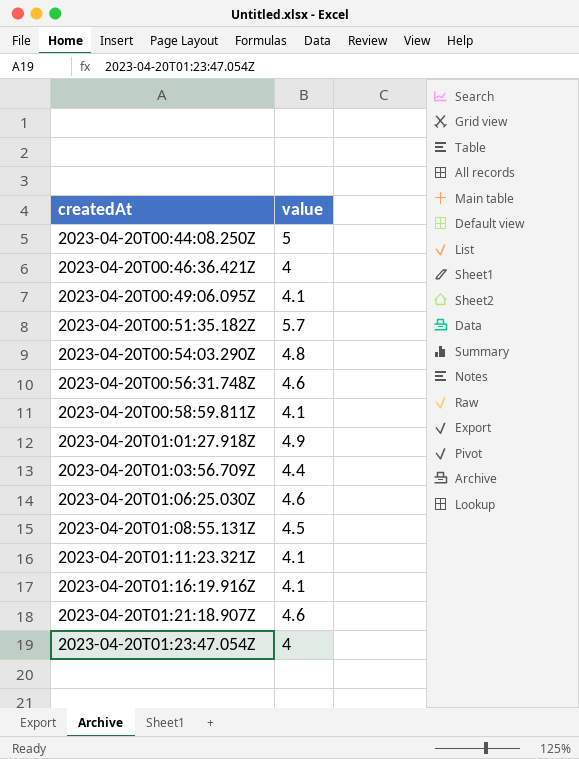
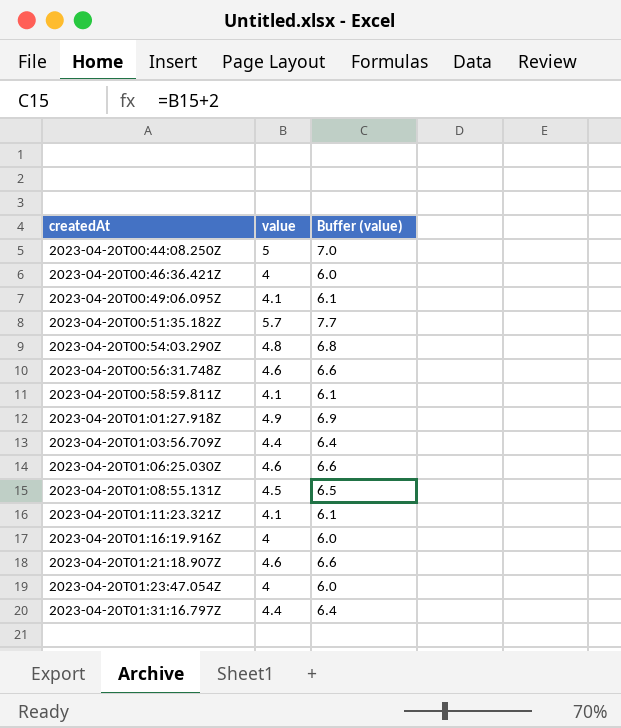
column Buffer (value) | formula: none -> [value] + 2
2023-04-20T01:16:19.916Z | value: 4.1 -> 4
row 2023-04-20T01:31:16.797Z: none -> 4.4 | 6.4

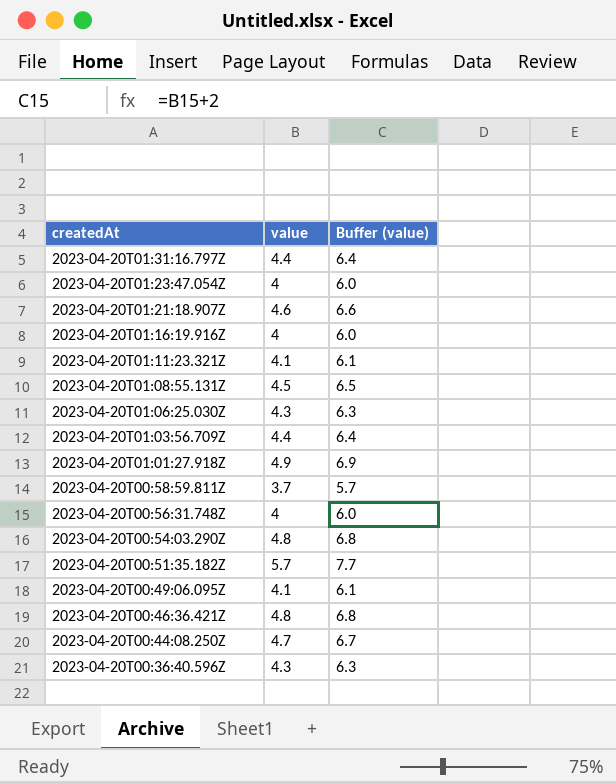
row order: createdAt ascending -> createdAt descending
2023-04-20T01:06:25.030Z | value: 4.6 -> 4.3
2023-04-20T01:06:25.030Z | Buffer (value): 6.6 -> 6.3
2023-04-20T00:58:59.811Z | value: 4.1 -> 3.7
2023-04-20T00:58:59.811Z | Buffer (value): 6.1 -> 5.7
2023-04-20T00:56:31.748Z | value: 4.6 -> 4
2023-04-20T00:56:31.748Z | Buffer (value): 6.6 -> 6.0
2023-04-20T00:46:36.421Z | value: 4 -> 4.8
2023-04-20T00:46:36.421Z | Buffer (value): 6.0 -> 6.8
2023-04-20T00:44:08.250Z | value: 5 -> 4.7
2023-04-20T00:44:08.250Z | Buffer (value): 7.0 -> 6.7
row 2023-04-20T00:36:40.596Z: none -> 4.3 | 6.3

